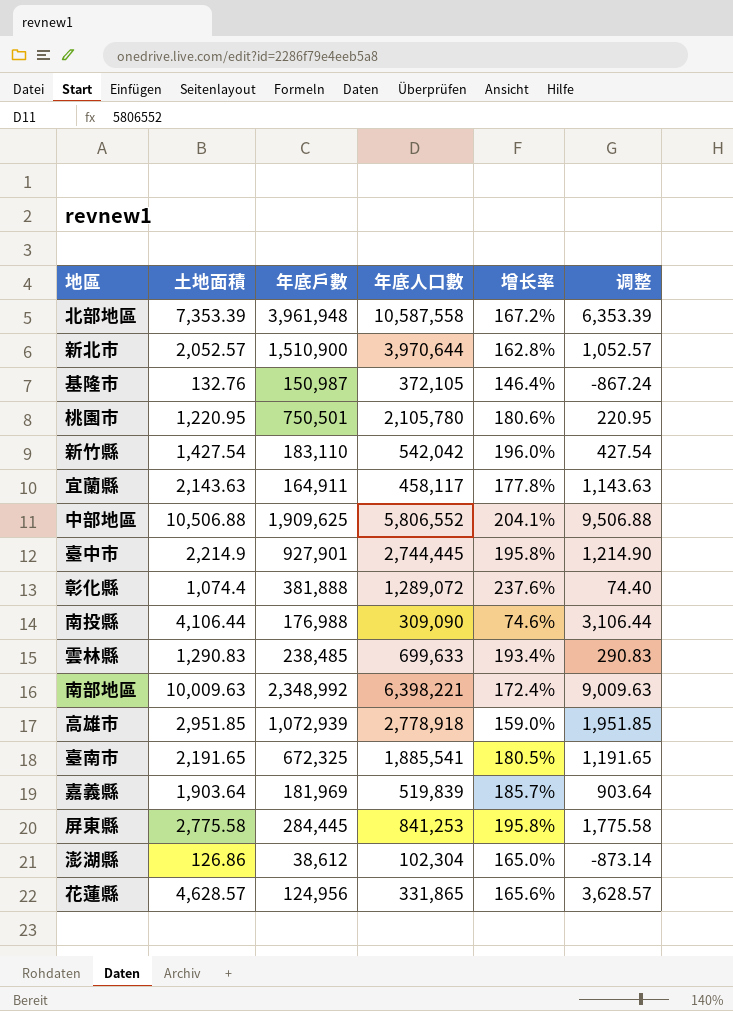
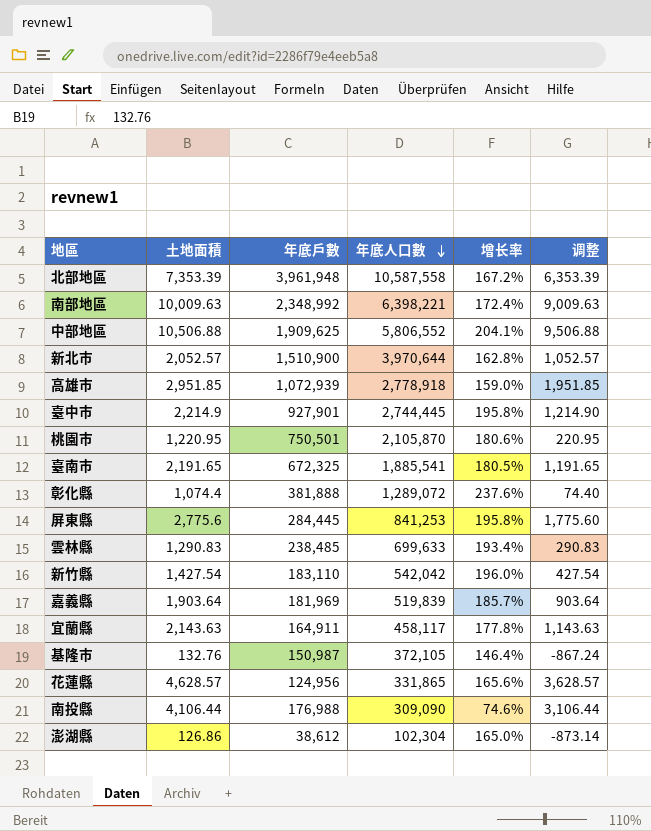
row order: none -> 年底人口數 descending
桃園市 | 年底人口數: 2,105,780 -> 2,105,870
屏東縣 | 土地面積: 2,775.58 -> 2,775.6
屏東縣 | 调整: 1,775.58 -> 1,775.60

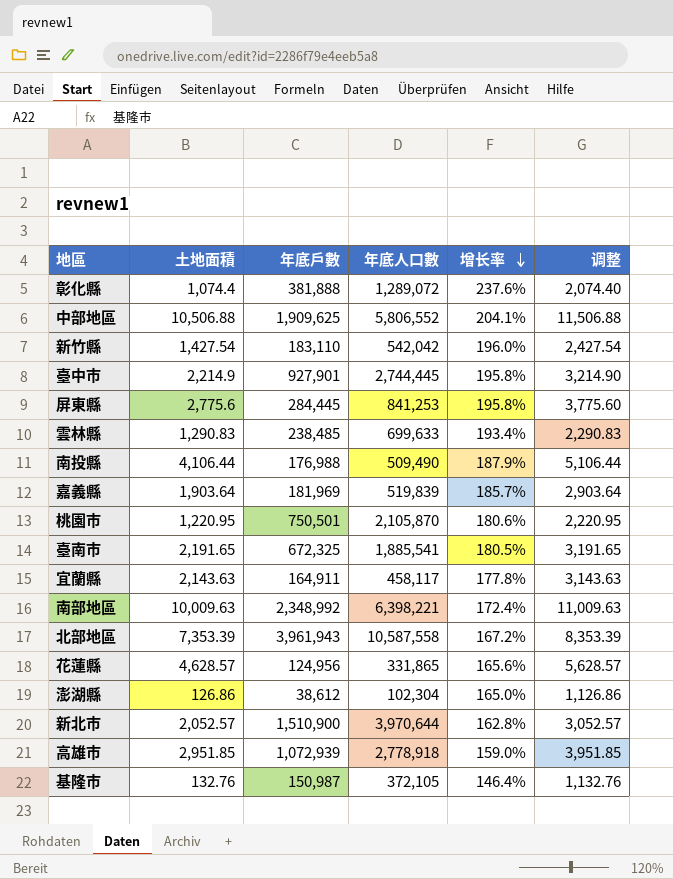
row order: 年底人口數 descending -> 增长率 descending
column 调整 | formula: [土地面積] - 1000 -> [土地面積] + 1000
南投縣 | 年底人口數: 309,090 -> 509,490
南投縣 | 增长率: 74.6% -> 187.9%
北部地區 | 年底戶數: 3,961,948 -> 3,961,943

